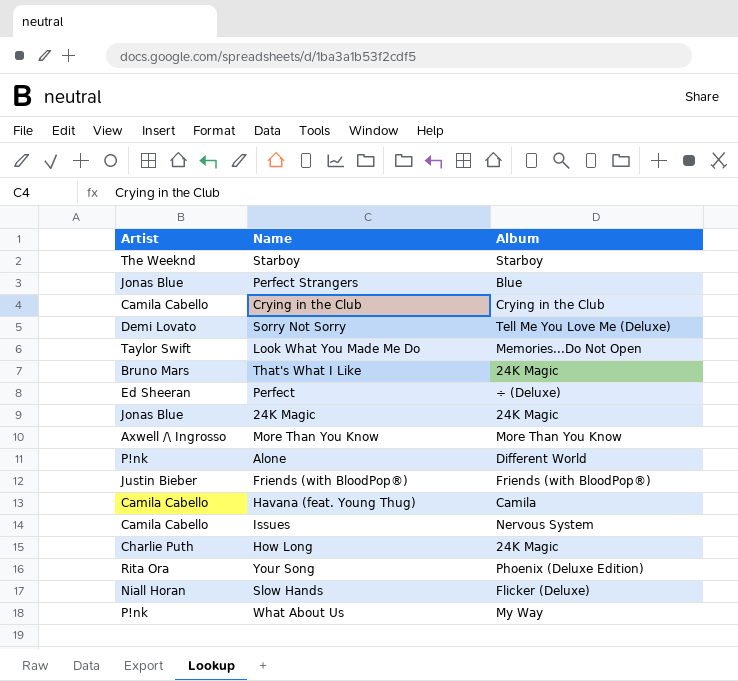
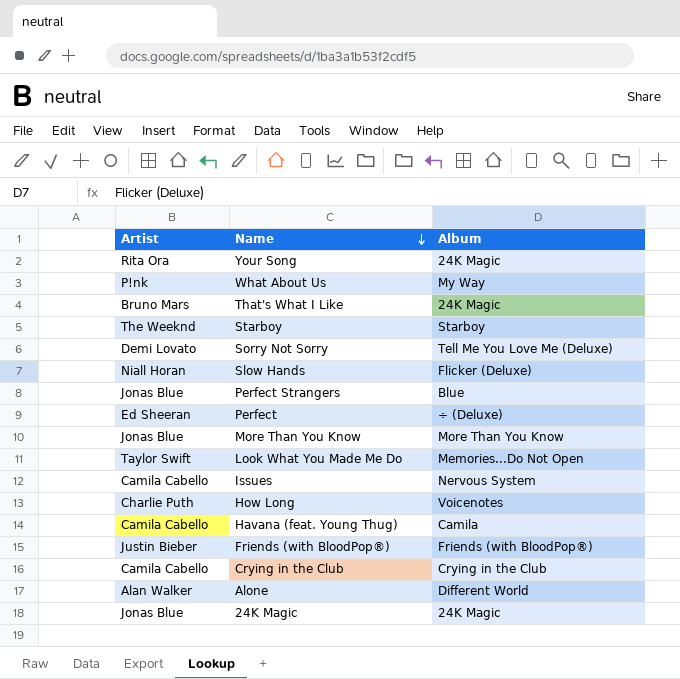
row order: none -> Name descending
Your Song | Album: Phoenix (Deluxe Edition) -> 24K Magic
More Than You Know | Artist: Axwell /\ Ingrosso -> Jonas Blue
How Long | Album: 24K Magic -> Voicenotes
Alone | Artist: P!nk -> Alan Walker

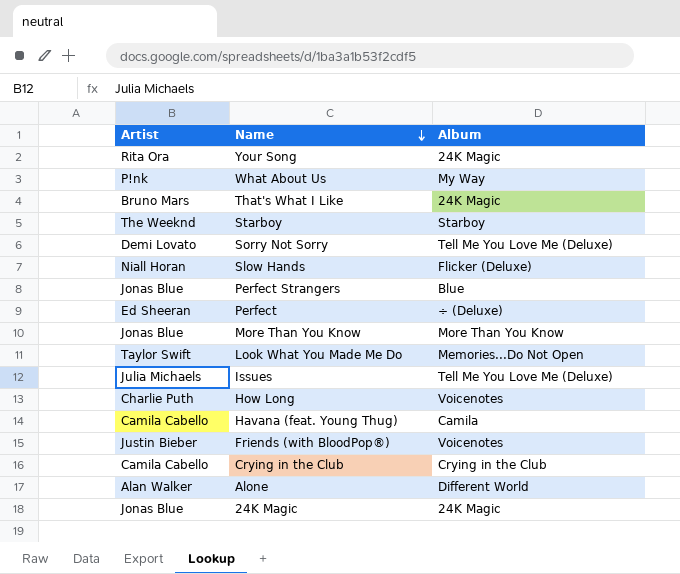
Issues | Artist: Camila Cabello -> Julia Michaels
Issues | Album: Nervous System -> Tell Me You Love Me (Deluxe)
Friends (with BloodPop®) | Album: Friends (with BloodPop®) -> Voicenotes

